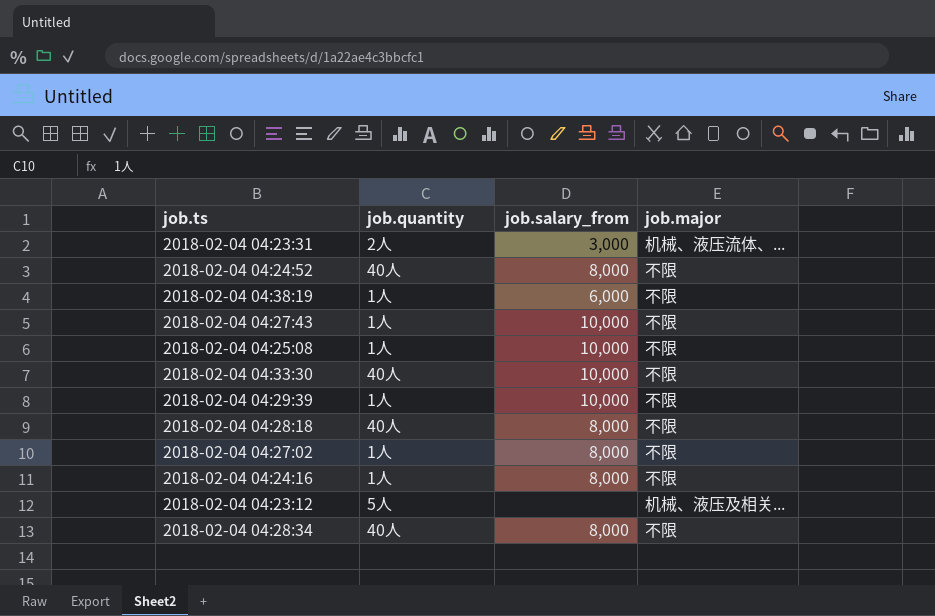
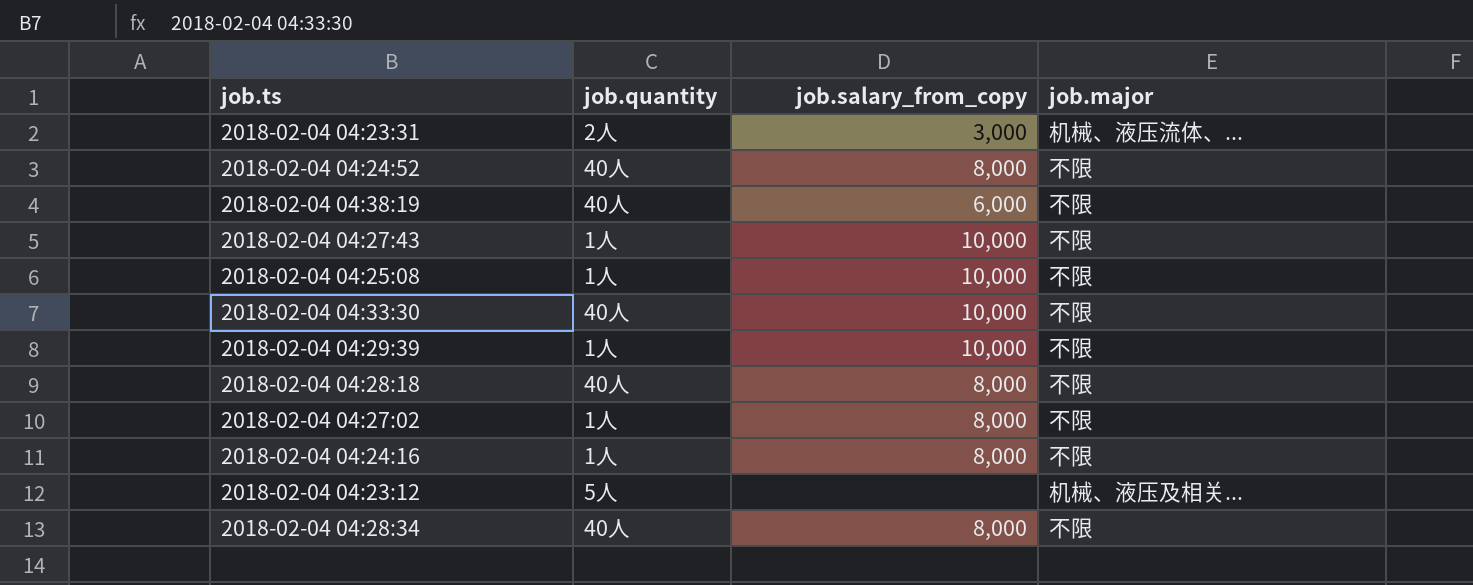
column name: job.salary_from -> job.salary_from_copy
2018-02-04 04:38:19 | job.quantity: 1人 -> 40人

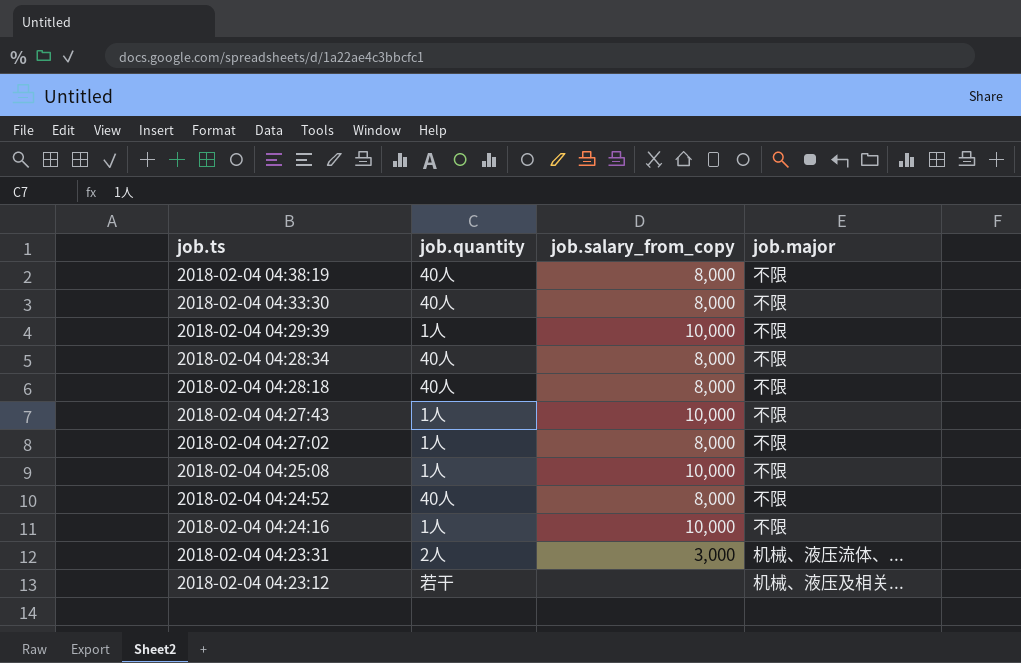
row order: none -> job.ts descending
2018-02-04 04:38:19 | job.salary_from_copy: 6,000 -> 8,000
2018-02-04 04:33:30 | job.salary_from_copy: 10,000 -> 8,000
2018-02-04 04:24:16 | job.salary_from_copy: 8,000 -> 10,000
2018-02-04 04:23:12 | job.quantity: 5人 -> 若干

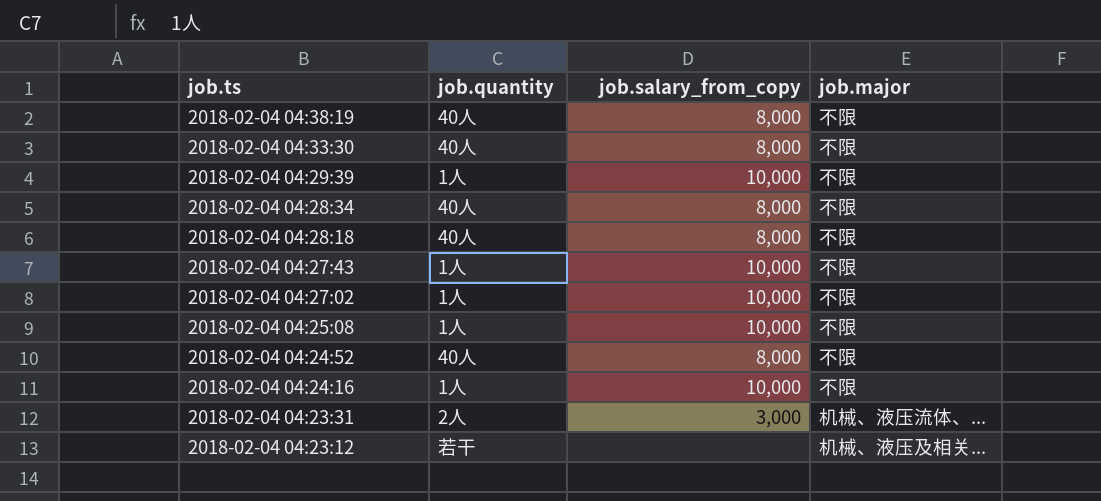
2018-02-04 04:27:02 | job.salary_from_copy: 8,000 -> 10,000

